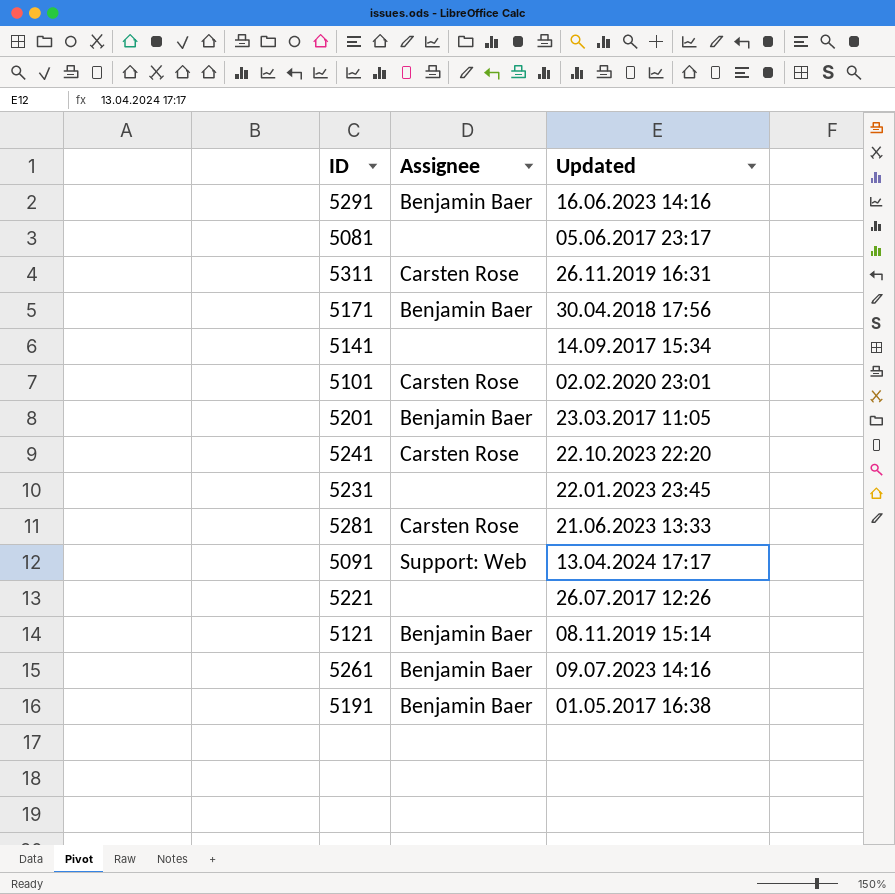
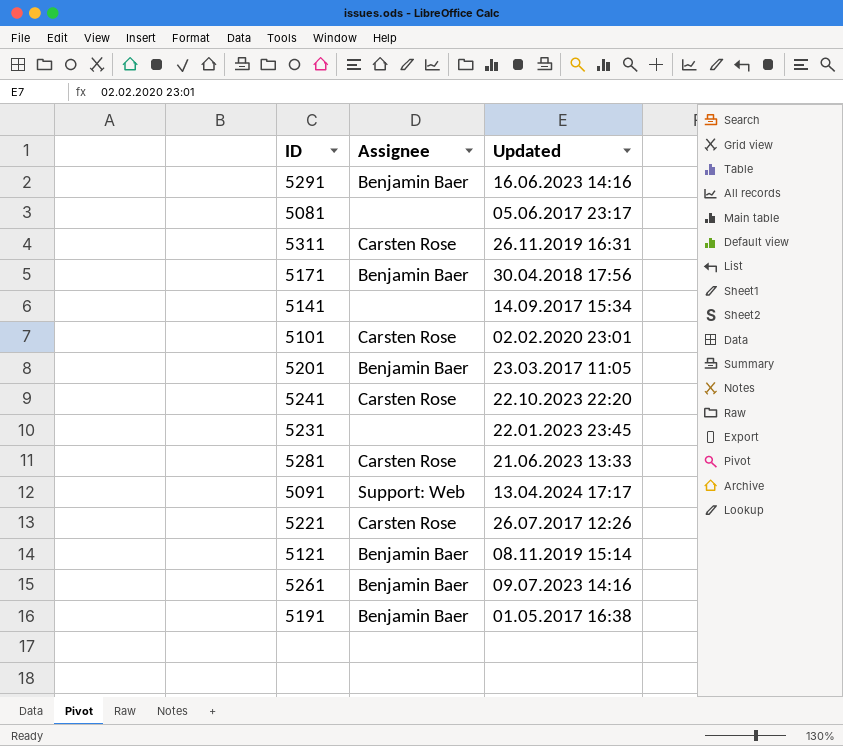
5221 | Assignee: none -> Carsten Rose

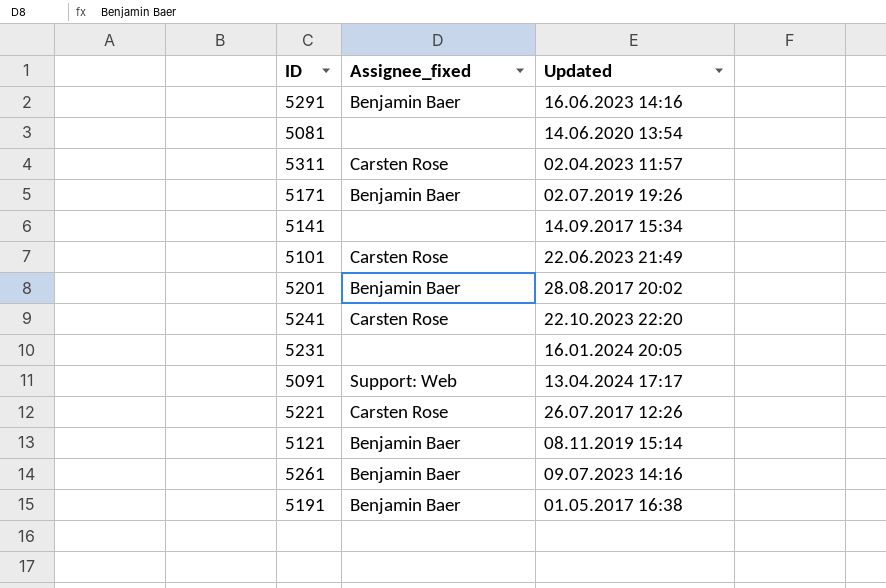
column name: Assignee -> Assignee_fixed
row 5281: Carsten Rose | 21.06.2023 13:33 -> none
5081 | Updated: 05.06.2017 23:17 -> 14.06.2020 13:54
5311 | Updated: 26.11.2019 16:31 -> 02.04.2023 11:57
5171 | Updated: 30.04.2018 17:56 -> 02.07.2019 19:26
5101 | Updated: 02.02.2020 23:01 -> 22.06.2023 21:49
5201 | Updated: 23.03.2017 11:05 -> 28.08.2017 20:02
5231 | Updated: 22.01.2023 23:45 -> 16.01.2024 20:05

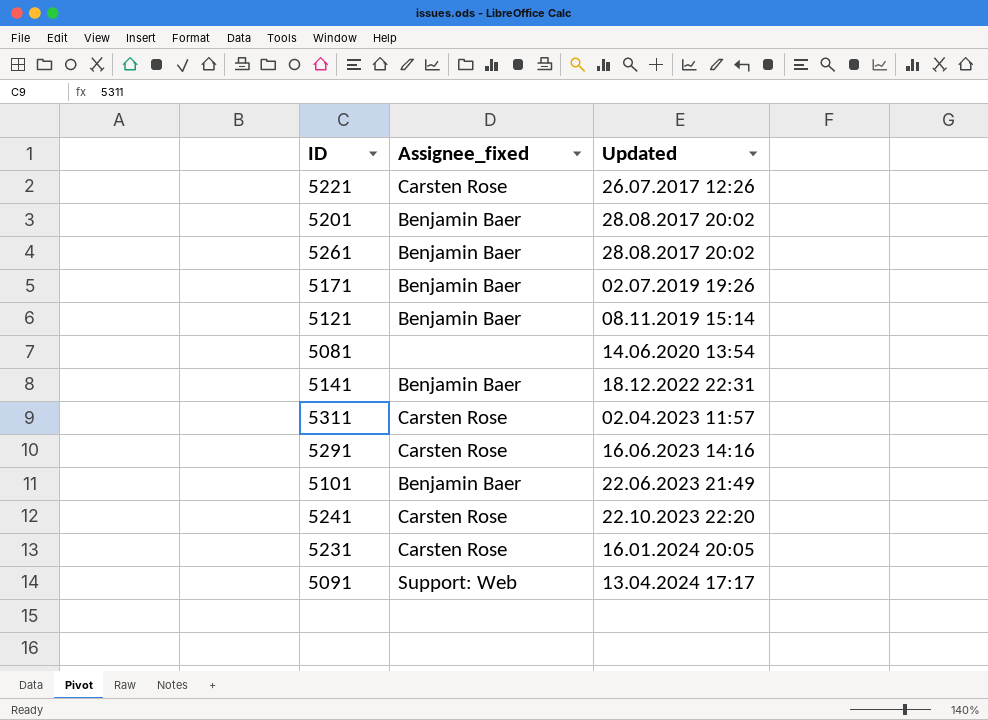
row order: none -> Updated ascending
row 5191: Benjamin Baer | 01.05.2017 16:38 -> none
5261 | Updated: 09.07.2023 14:16 -> 28.08.2017 20:02
5141 | Assignee_fixed: none -> Benjamin Baer
5141 | Updated: 14.09.2017 15:34 -> 18.12.2022 22:31
5291 | Assignee_fixed: Benjamin Baer -> Carsten Rose
5101 | Assignee_fixed: Carsten Rose -> Benjamin Baer
5231 | Assignee_fixed: none -> Carsten Rose

